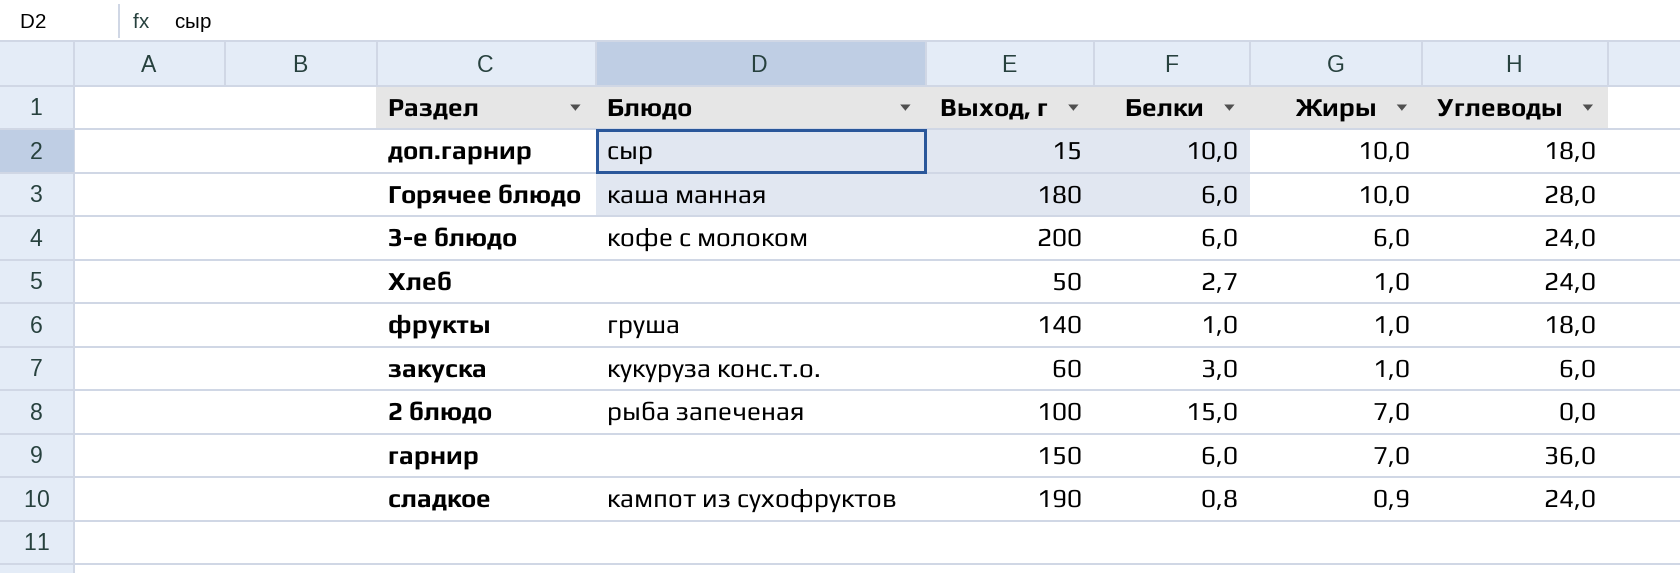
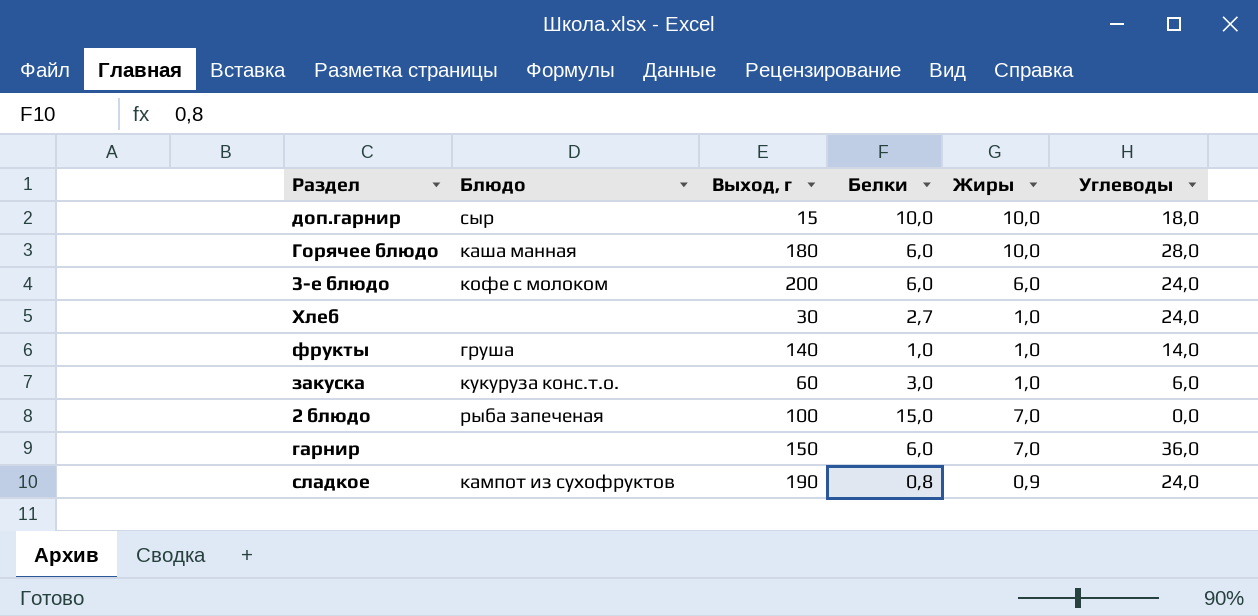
Хлеб | Выход, г: 50 -> 30
фрукты | Углеводы: 18,0 -> 14,0

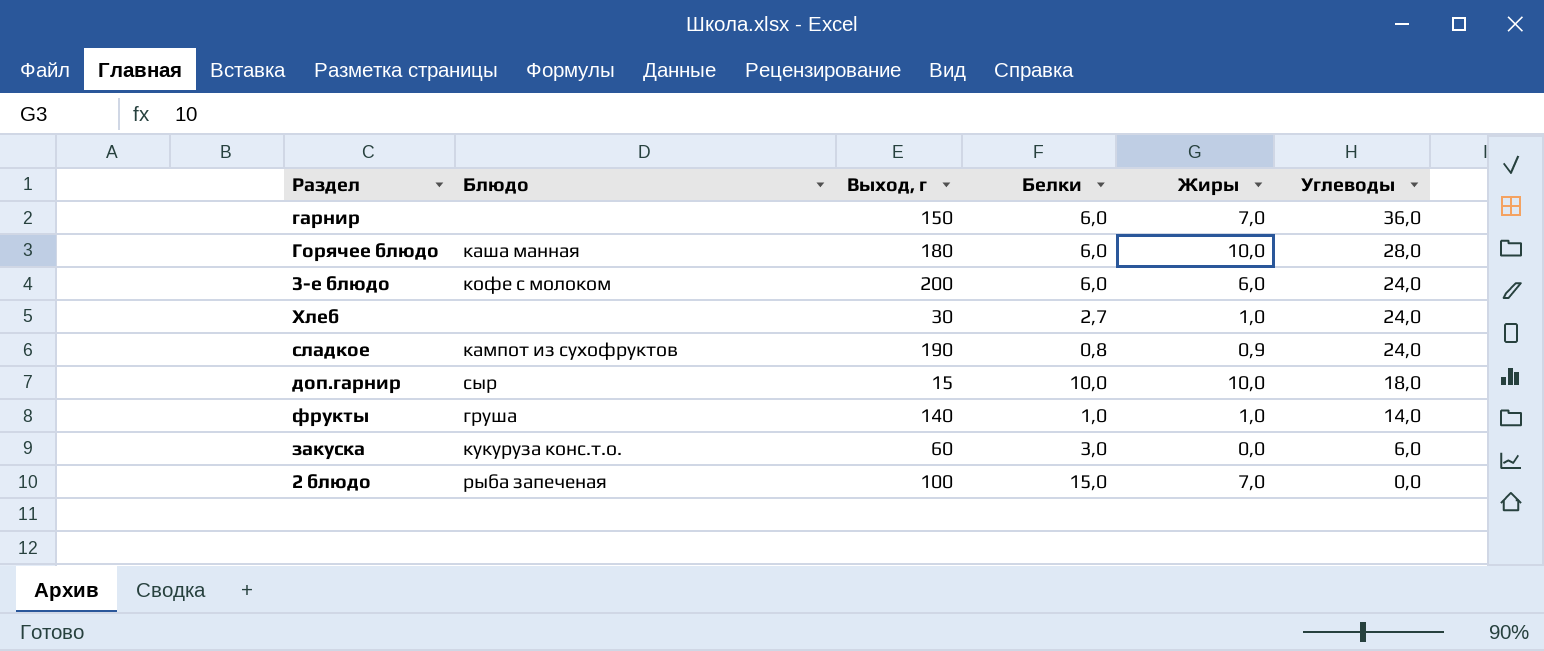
row order: none -> Углеводы descending
закуска | Жиры: 1,0 -> 0,0

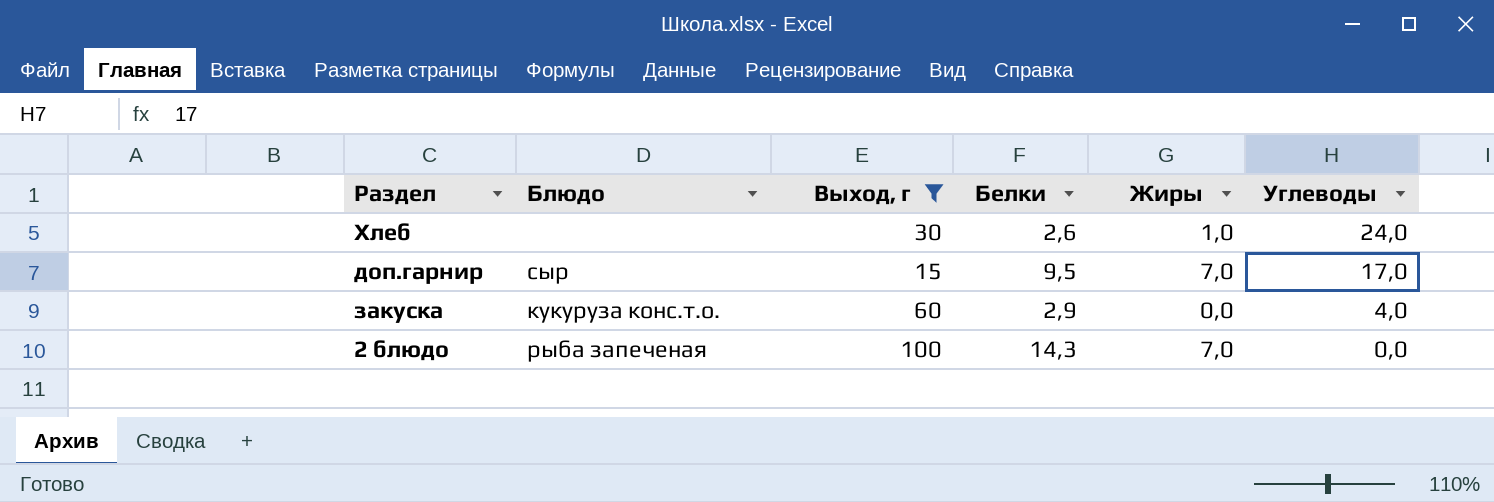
filter: none -> Выход, г <= 100
Хлеб | Белки: 2,7 -> 2,6
доп.гарнир | Белки: 10,0 -> 9,5
доп.гарнир | Жиры: 10,0 -> 7,0
доп.гарнир | Углеводы: 18,0 -> 17,0
закуска | Белки: 3,0 -> 2,9
закуска | Углеводы: 6,0 -> 4,0
2 блюдо | Белки: 15,0 -> 14,3

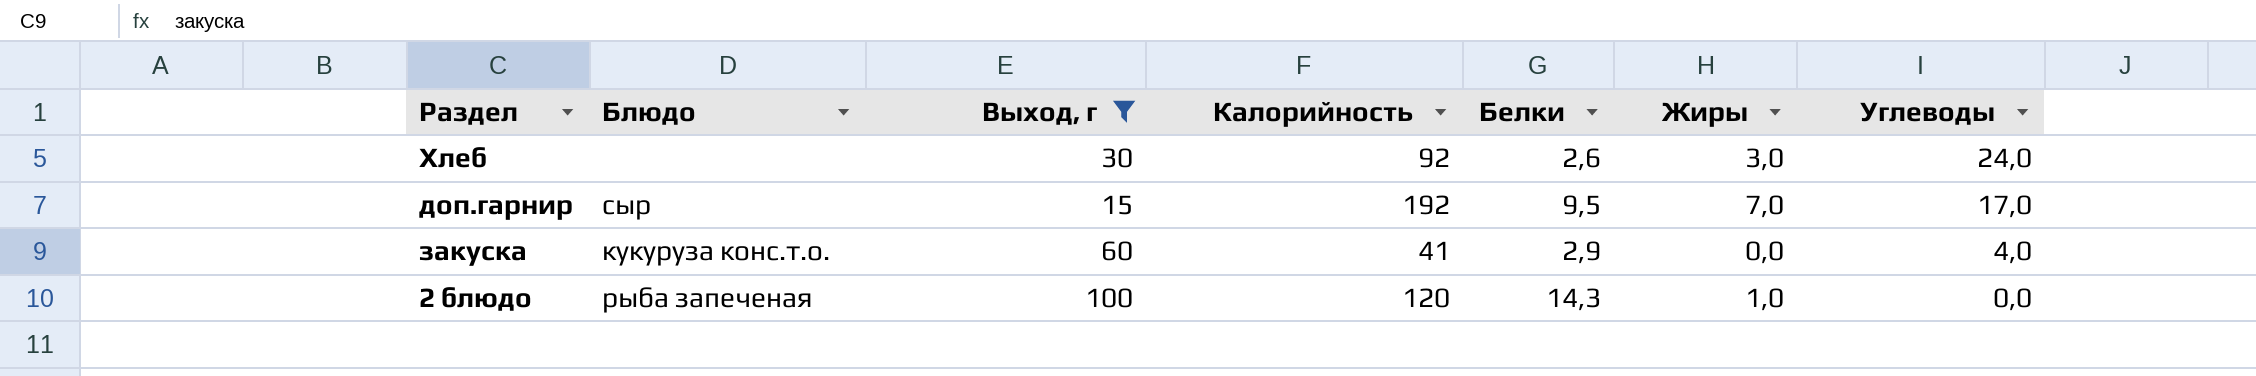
column Калорийность | position: none -> 4
Хлеб | Жиры: 1,0 -> 3,0
2 блюдо | Жиры: 7,0 -> 1,0

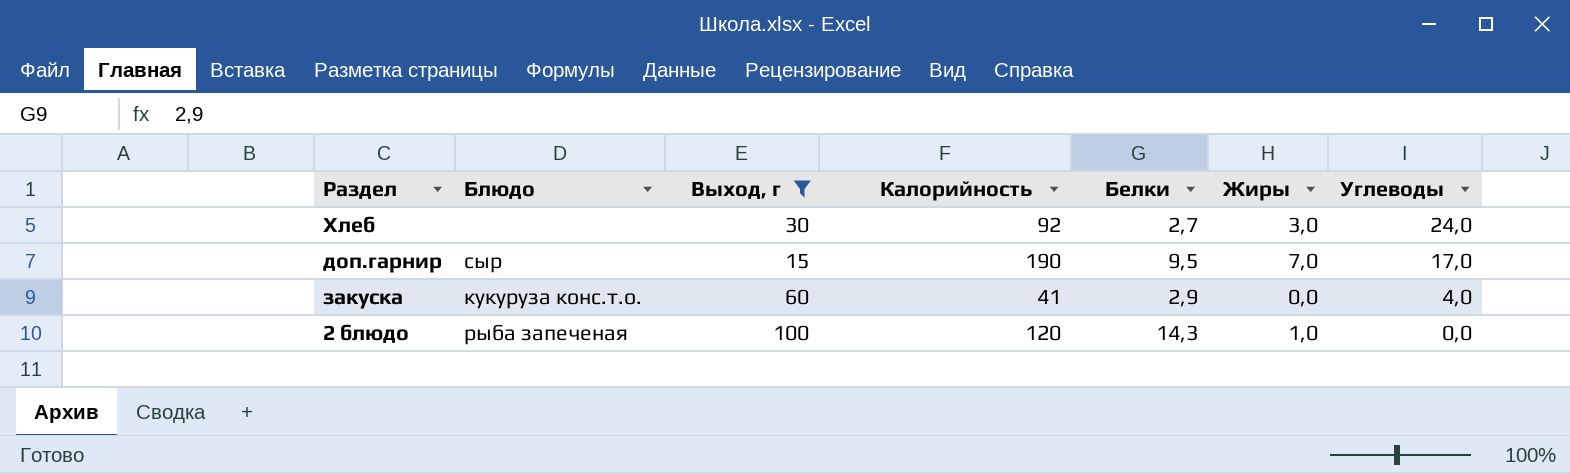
Хлеб | Белки: 2,6 -> 2,7
доп.гарнир | Калорийность: 192 -> 190

